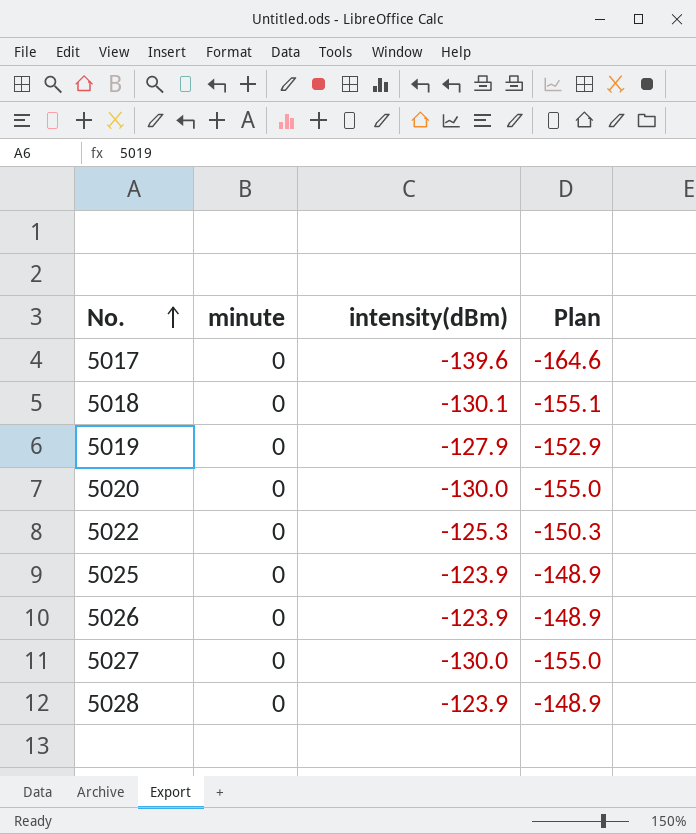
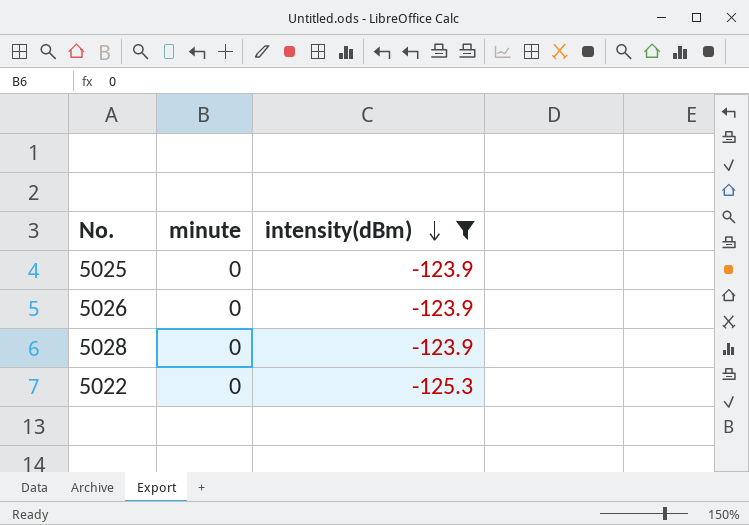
filter: none -> intensity(dBm) >= -125.3
row order: No. ascending -> intensity(dBm) descending
column Plan | formula: [intensity(dBm)] - 25 -> none

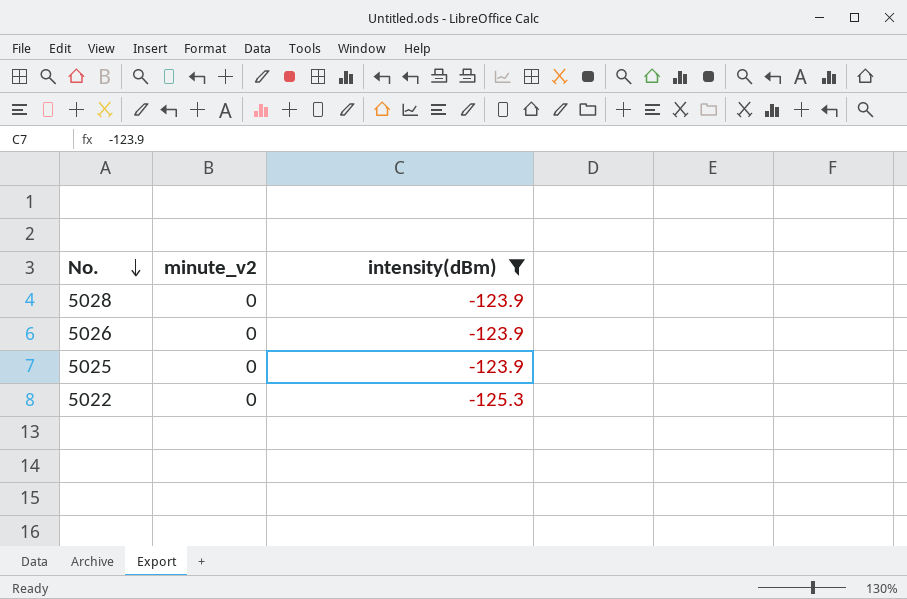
row order: intensity(dBm) descending -> No. descending
column name: minute -> minute_v2

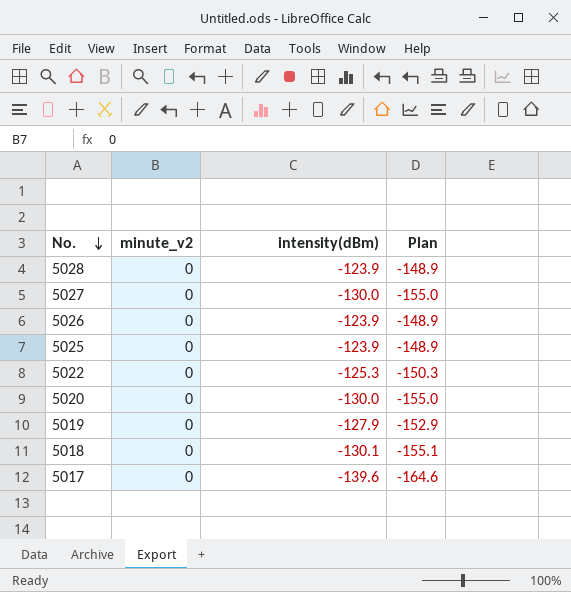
filter: intensity(dBm) >= -125.3 -> none
column Plan | formula: none -> [intensity(dBm)] - 25

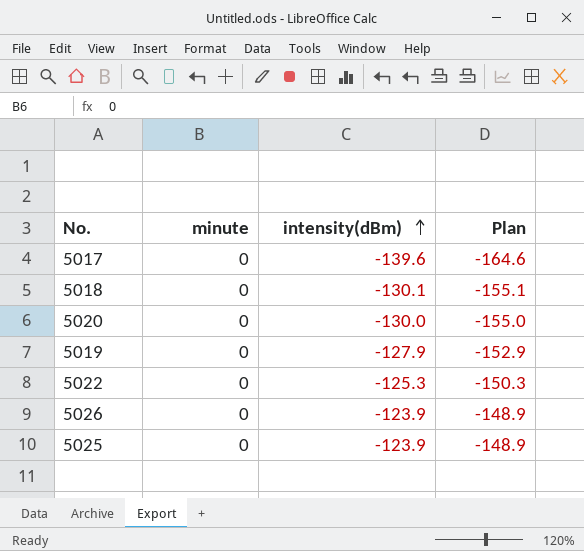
row order: No. descending -> intensity(dBm) ascending
column name: minute_v2 -> minute
row 5028: 0 | -123.9 | -148.9 -> none
row 5027: 0 | -130.0 | -155.0 -> none

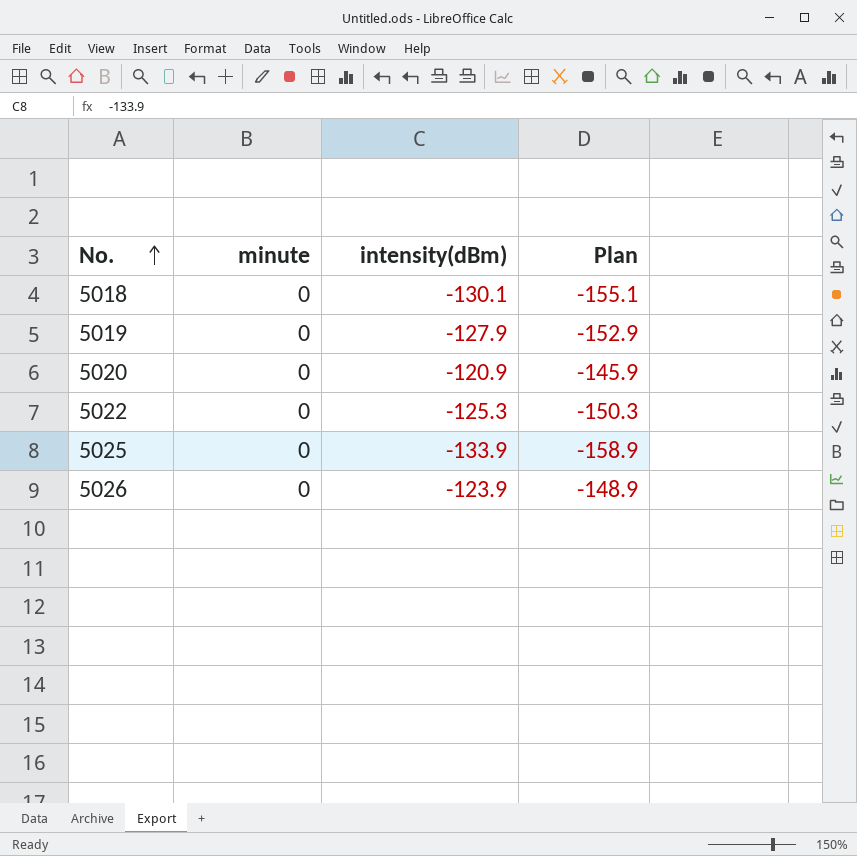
row order: intensity(dBm) ascending -> No. ascending
row 5017: 0 | -139.6 | -164.6 -> none
5020 | intensity(dBm): -130.0 -> -120.9
5020 | Plan: -155.0 -> -145.9
5025 | intensity(dBm): -123.9 -> -133.9
5025 | Plan: -148.9 -> -158.9

